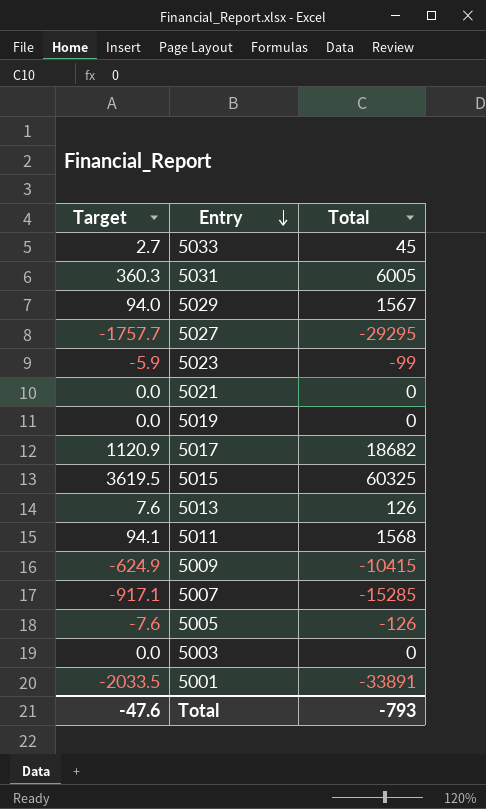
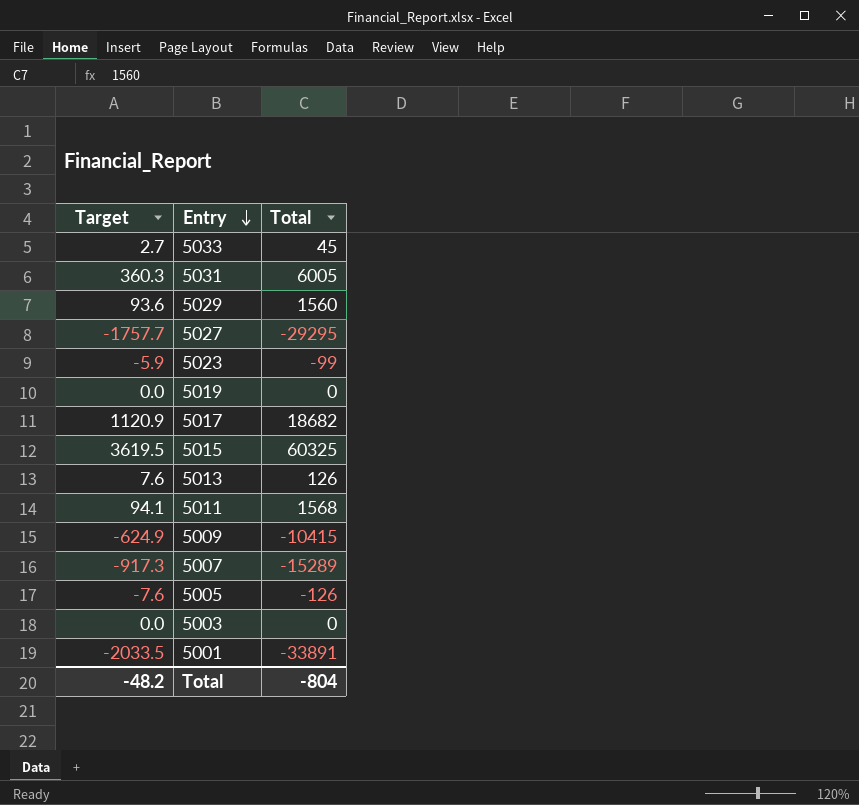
row 5021: 0.0 | 0 -> none
5029 | Target: 94.0 -> 93.6
5029 | Total: 1567 -> 1560
5007 | Target: -917.1 -> -917.3
5007 | Total: -15285 -> -15289
Total | Target: -47.6 -> -48.2
Total | Total: -793 -> -804

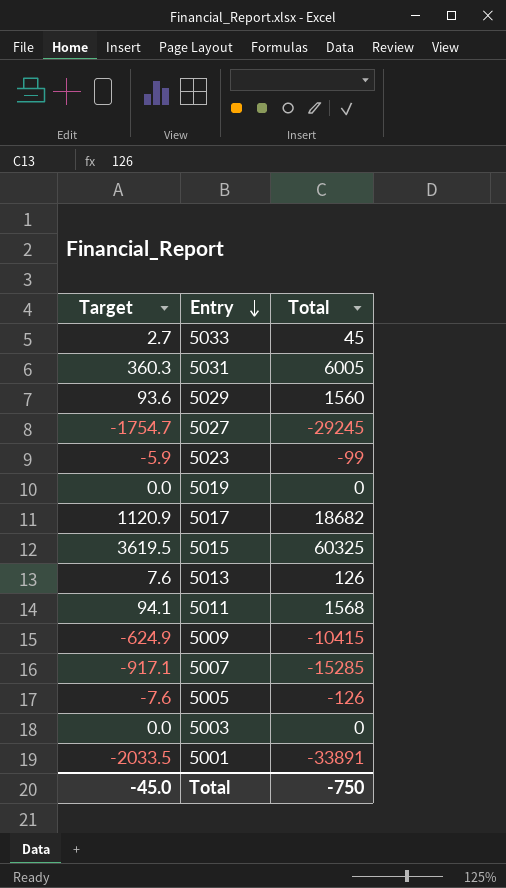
5027 | Target: -1757.7 -> -1754.7
5027 | Total: -29295 -> -29245
5007 | Target: -917.3 -> -917.1
5007 | Total: -15289 -> -15285
Total | Target: -48.2 -> -45.0
Total | Total: -804 -> -750

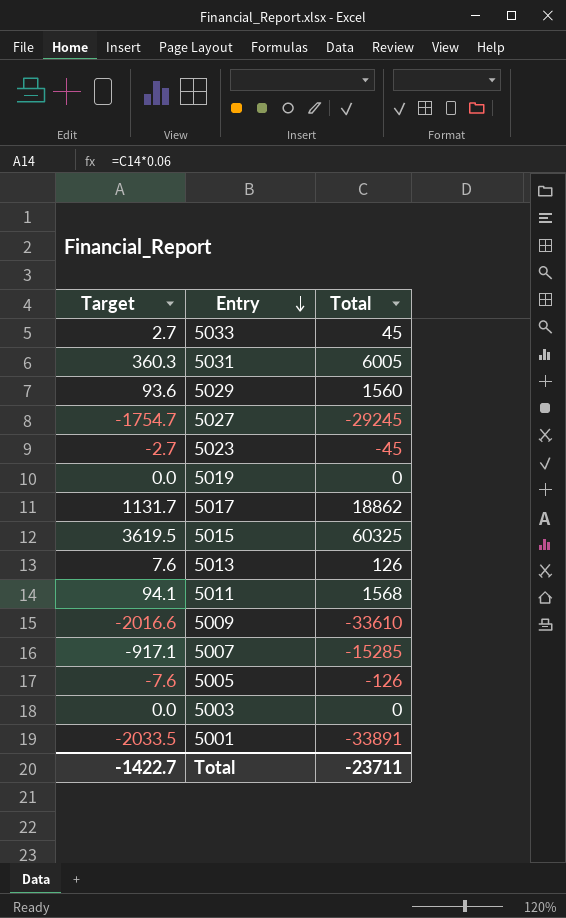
5023 | Target: -5.9 -> -2.7
5023 | Total: -99 -> -45
5017 | Target: 1120.9 -> 1131.7
5017 | Total: 18682 -> 18862
5009 | Target: -624.9 -> -2016.6
5009 | Total: -10415 -> -33610
Total | Target: -45.0 -> -1422.7
Total | Total: -750 -> -23711

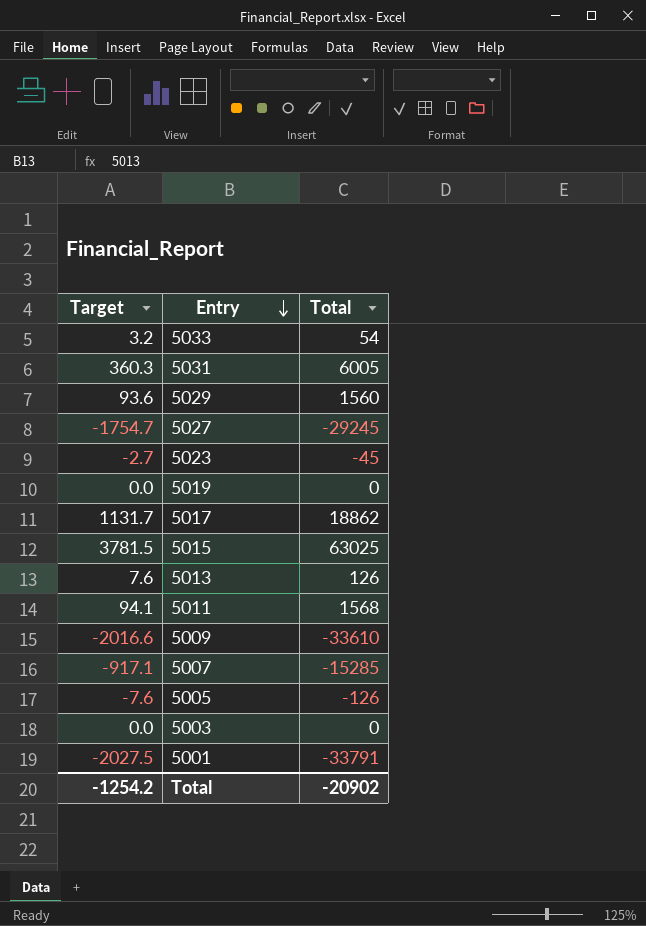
5033 | Target: 2.7 -> 3.2
5033 | Total: 45 -> 54
5015 | Target: 3619.5 -> 3781.5
5015 | Total: 60325 -> 63025
5001 | Target: -2033.5 -> -2027.5
5001 | Total: -33891 -> -33791
Total | Target: -1422.7 -> -1254.2
Total | Total: -23711 -> -20902

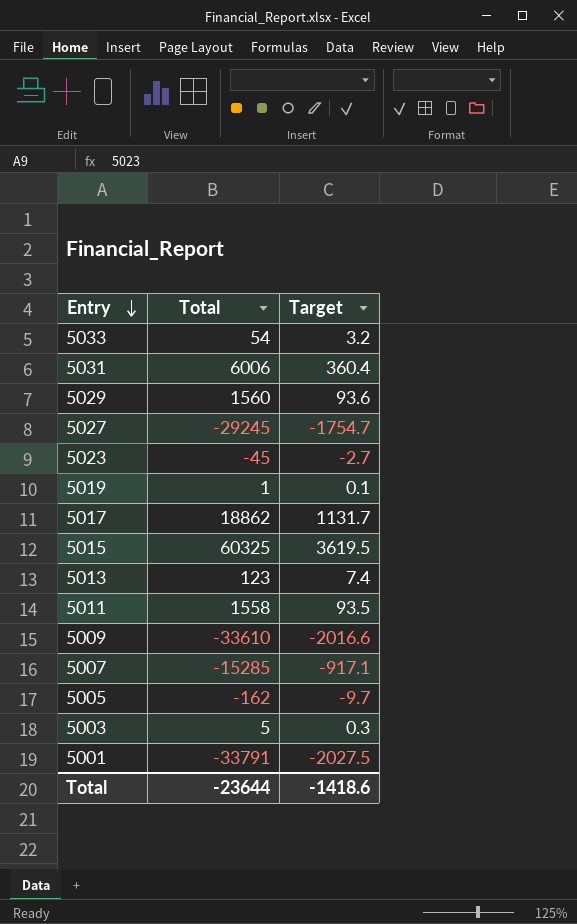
column Target | position: 1 -> 3
5031 | Total: 6005 -> 6006
5031 | Target: 360.3 -> 360.4
5019 | Total: 0 -> 1
5019 | Target: 0.0 -> 0.1
5015 | Total: 63025 -> 60325
5015 | Target: 3781.5 -> 3619.5
5013 | Total: 126 -> 123
5013 | Target: 7.6 -> 7.4
5011 | Total: 1568 -> 1558
5011 | Target: 94.1 -> 93.5
5005 | Total: -126 -> -162
5005 | Target: -7.6 -> -9.7
5003 | Total: 0 -> 5
5003 | Target: 0.0 -> 0.3
Total | Total: -20902 -> -23644
Total | Target: -1254.2 -> -1418.6

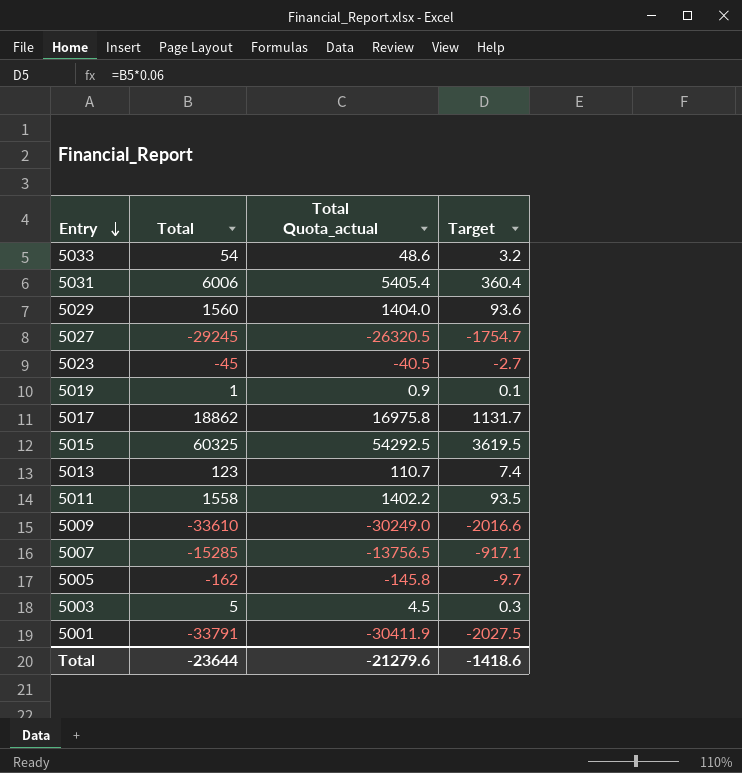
column Total Quota_actual | formula: none -> [Total] * 0.9

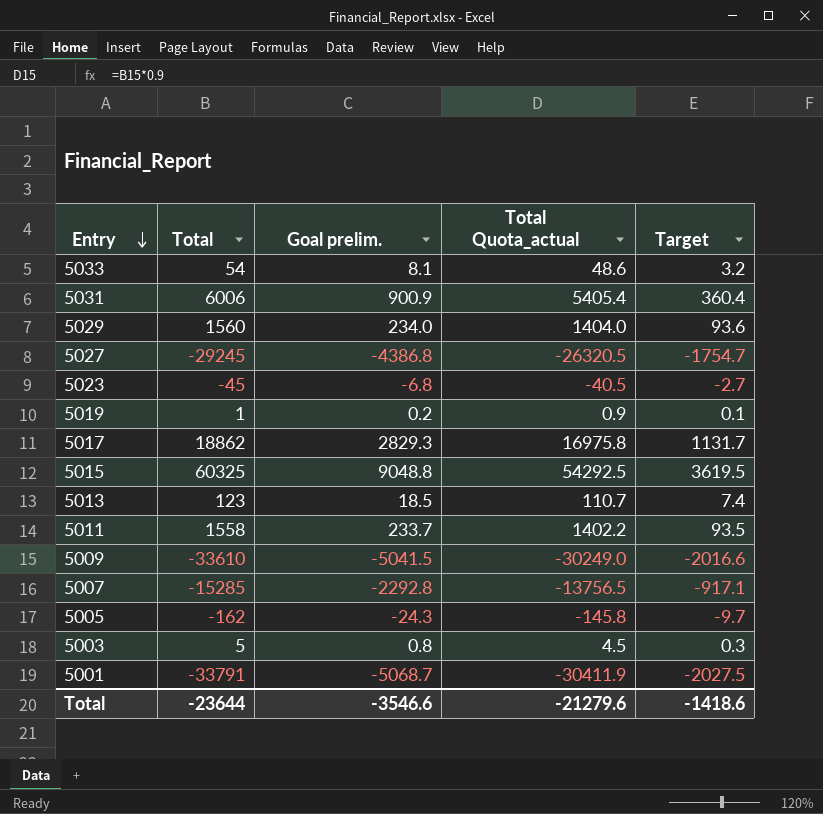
column Goal prelim. | formula: none -> [Total] * 0.15

